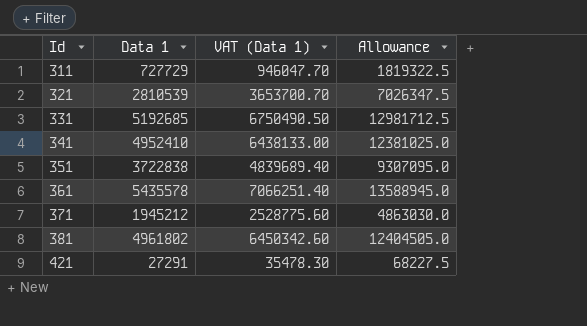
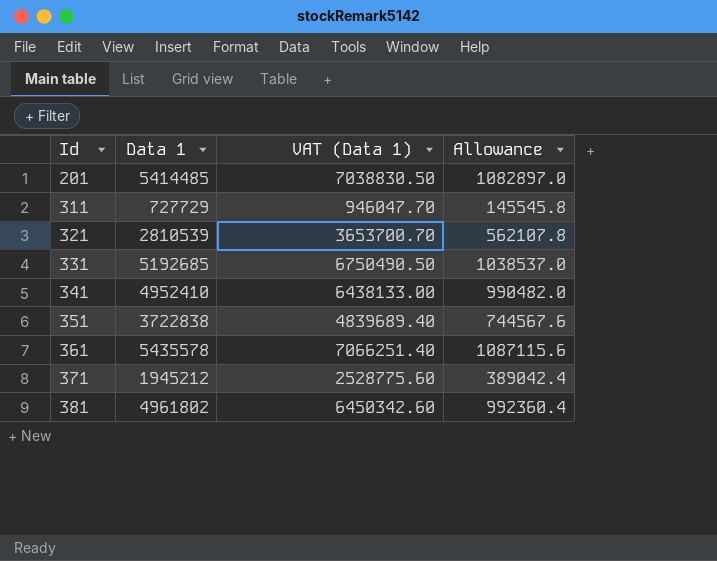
column Allowance | formula: [Data 1] * 2.5 -> [Data 1] * 0.2
row 421: 27291 | 35478.30 | 68227.5 -> none
row 201: none -> 5414485 | 7038830.50 | 1082897.0

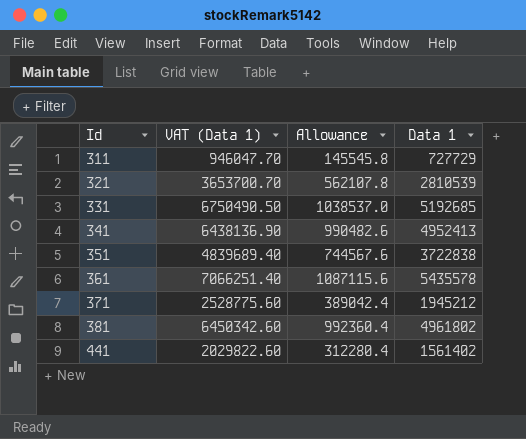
column Data 1 | position: 2 -> 4
row 201: 5414485 | 7038830.50 | 1082897.0 -> none
341 | VAT (Data 1): 6438133.00 -> 6438136.90
341 | Allowance: 990482.0 -> 990482.6
341 | Data 1: 4952410 -> 4952413
row 441: none -> 2029822.60 | 312280.4 | 1561402

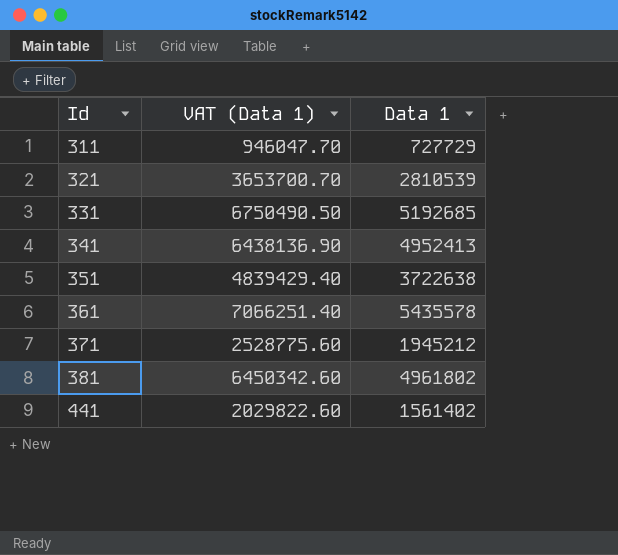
column Allowance | formula: [Data 1] * 0.2 -> none
351 | VAT (Data 1): 4839689.40 -> 4839429.40
351 | Data 1: 3722838 -> 3722638

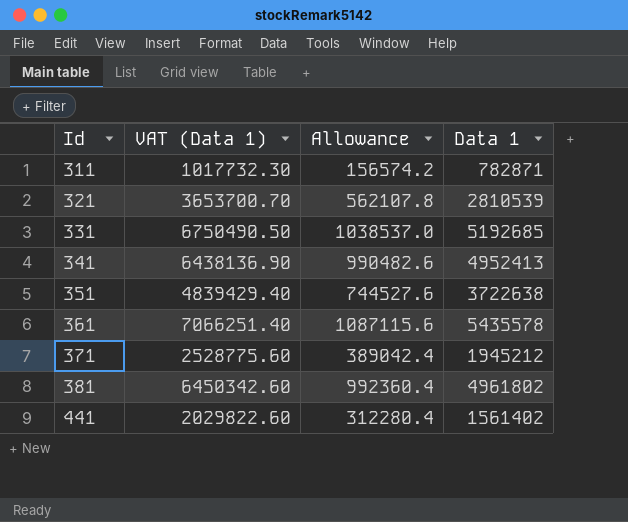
column Allowance | formula: none -> [Data 1] * 0.2
311 | VAT (Data 1): 946047.70 -> 1017732.30
311 | Data 1: 727729 -> 782871

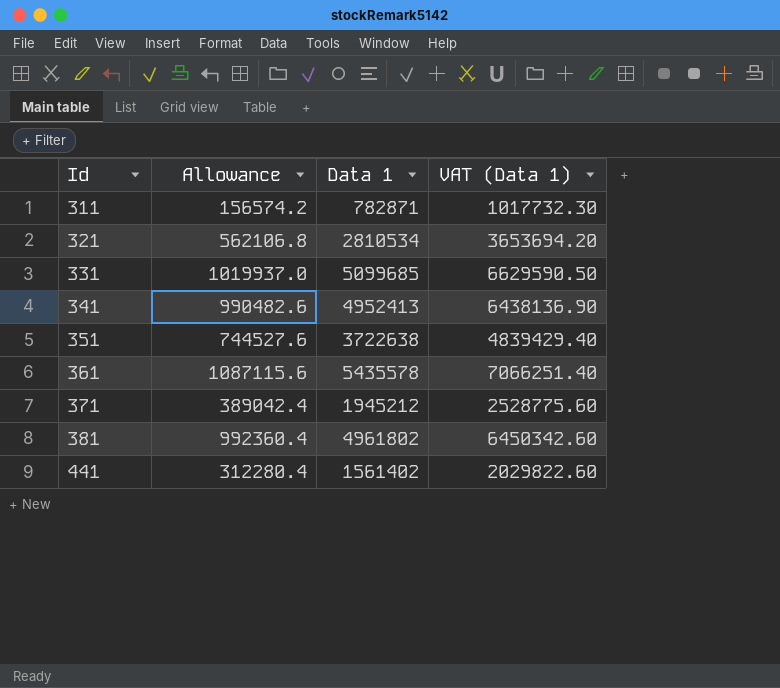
column VAT (Data 1) | position: 2 -> 4
321 | Allowance: 562107.8 -> 562106.8
321 | Data 1: 2810539 -> 2810534
321 | VAT (Data 1): 3653700.70 -> 3653694.20
331 | Allowance: 1038537.0 -> 1019937.0
331 | Data 1: 5192685 -> 5099685
331 | VAT (Data 1): 6750490.50 -> 6629590.50

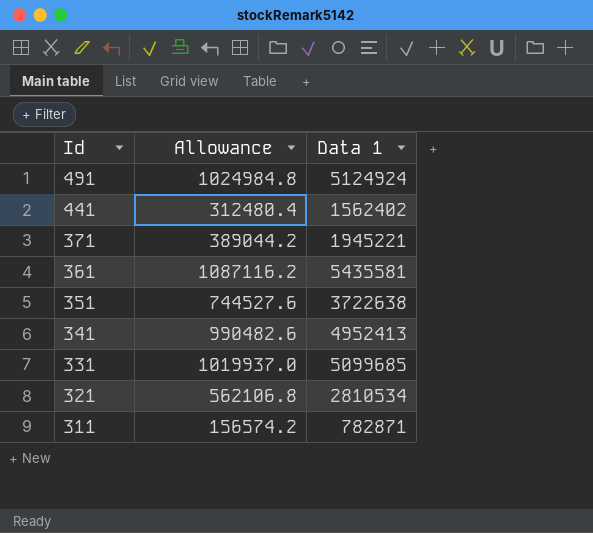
row order: Id ascending -> Id descending
column VAT (Data 1) | formula: [Data 1] * 1.3 -> none
row 381: 992360.4 | 4961802 | 6450342.60 -> none
row 491: none -> 1024984.8 | 5124924
441 | Allowance: 312280.4 -> 312480.4
441 | Data 1: 1561402 -> 1562402
371 | Allowance: 389042.4 -> 389044.2
371 | Data 1: 1945212 -> 1945221
361 | Allowance: 1087115.6 -> 1087116.2
361 | Data 1: 5435578 -> 5435581

